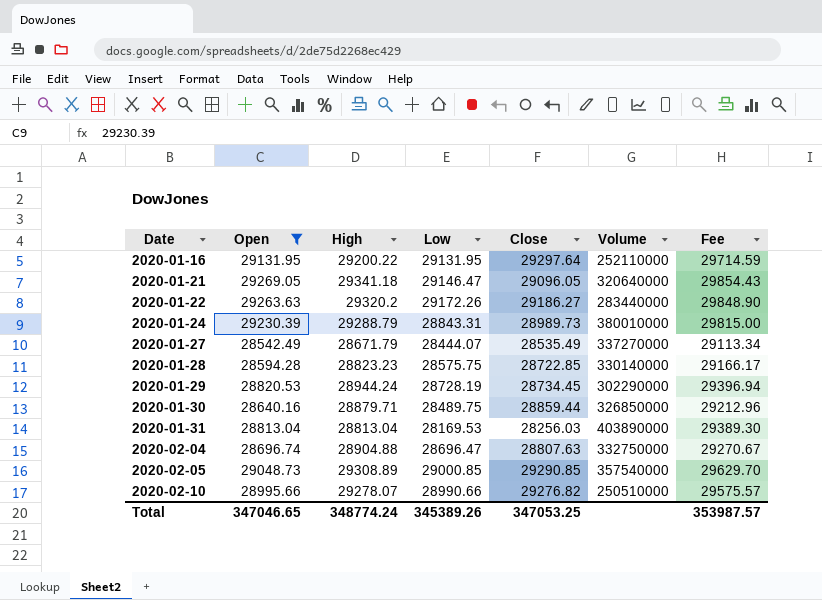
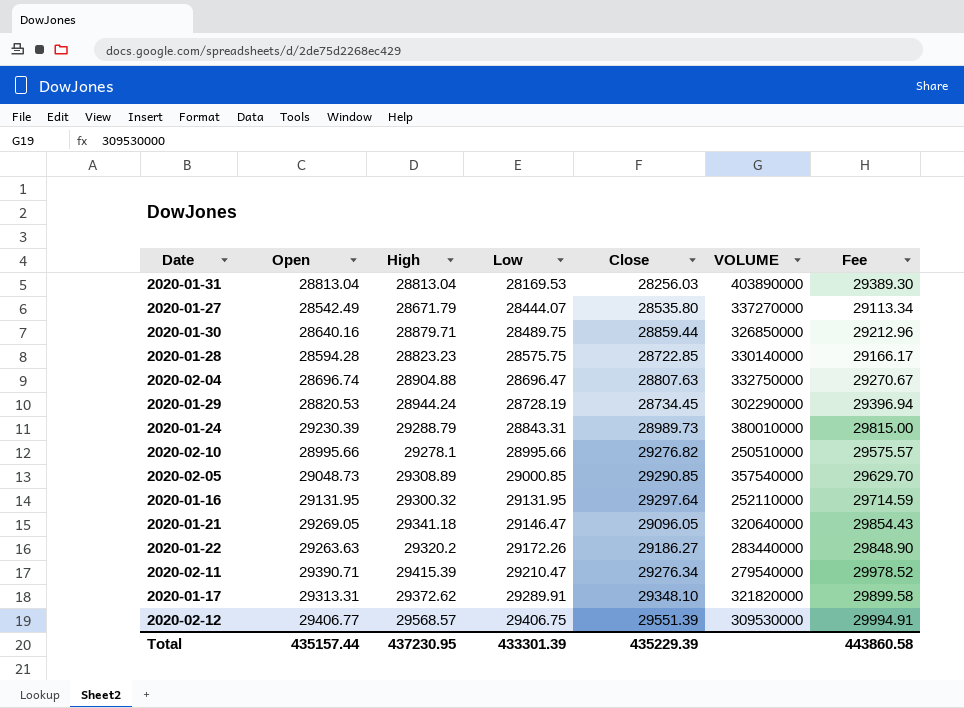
filter: Open <= 29269.05 -> none
row order: Date ascending -> Low ascending
column name: Volume -> VOLUME
2020-01-27 | Close: 28535.49 -> 28535.80
2020-02-10 | High: 29278.07 -> 29278.1
2020-02-10 | Low: 28990.66 -> 28995.66
2020-01-16 | High: 29200.22 -> 29300.32
Total | Open: 347046.65 -> 435157.44
Total | High: 348774.24 -> 437230.95
Total | Low: 345389.26 -> 433301.39
Total | Close: 347053.25 -> 435229.39
Total | Fee: 353987.57 -> 443860.58

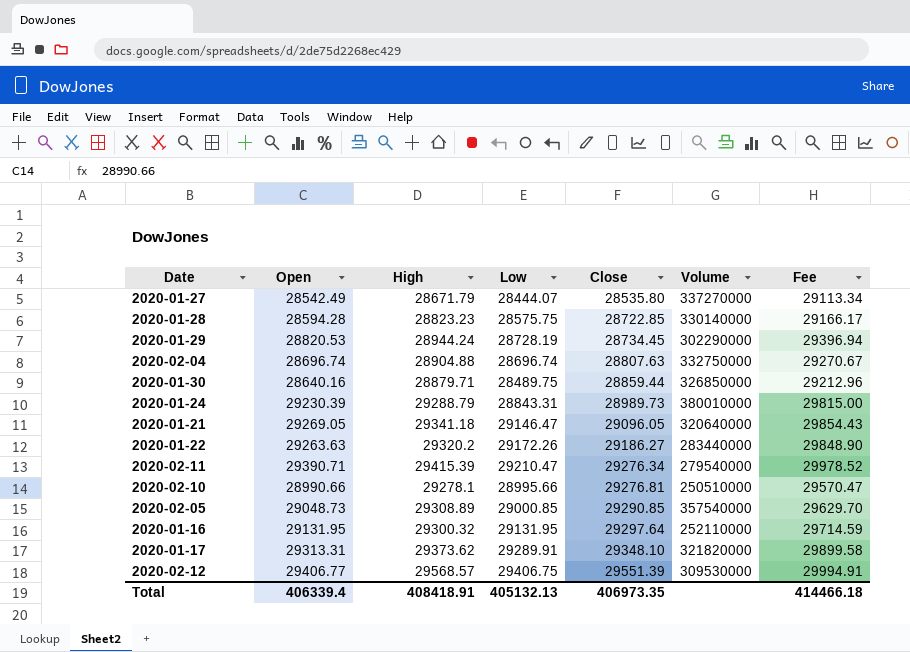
row order: Low ascending -> Close ascending
column name: VOLUME -> Volume
row 2020-01-31: 28813.04 | 28813.04 | 28169.53 | 28256.03 | 403890000 | 29389.30 -> none
2020-02-04 | Low: 28696.47 -> 28696.74
2020-02-10 | Open: 28995.66 -> 28990.66
2020-02-10 | Close: 29276.82 -> 29276.81
2020-02-10 | Fee: 29575.57 -> 29570.47
2020-01-17 | High: 29372.62 -> 29373.62
Total | Open: 435157.44 -> 406339.4
Total | High: 437230.95 -> 408418.91
Total | Low: 433301.39 -> 405132.13
Total | Close: 435229.39 -> 406973.35
Total | Fee: 443860.58 -> 414466.18

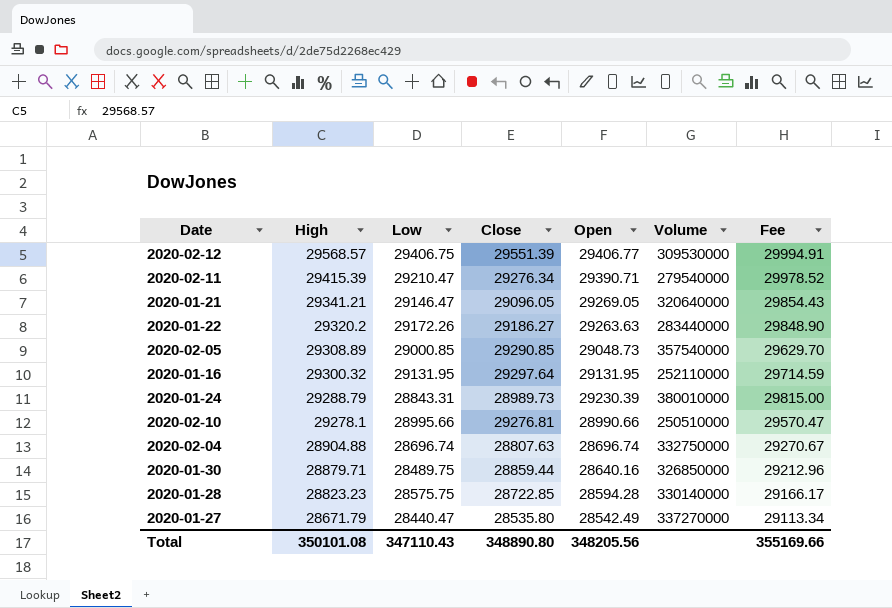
row order: Close ascending -> High descending
column Open | position: 2 -> 5
row 2020-01-29: 28820.53 | 28944.24 | 28728.19 | 28734.45 | 302290000 | 29396.94 -> none
row 2020-01-17: 29313.31 | 29373.62 | 29289.91 | 29348.10 | 321820000 | 29899.58 -> none
2020-01-21 | High: 29341.18 -> 29341.21
2020-01-27 | Low: 28444.07 -> 28440.47
Total | High: 408418.91 -> 350101.08
Total | Low: 405132.13 -> 347110.43
Total | Close: 406973.35 -> 348890.80
Total | Open: 406339.4 -> 348205.56
Total | Fee: 414466.18 -> 355169.66

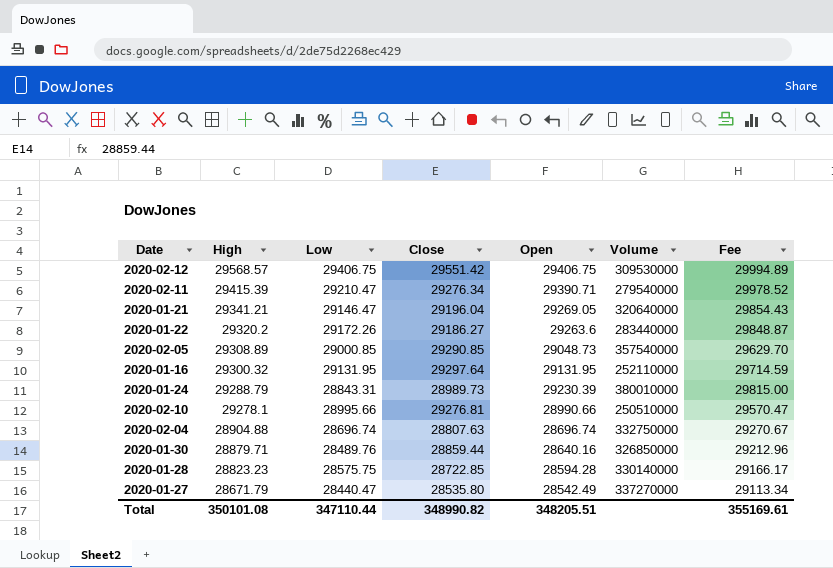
2020-02-12 | Close: 29551.39 -> 29551.42
2020-02-12 | Open: 29406.77 -> 29406.75
2020-02-12 | Fee: 29994.91 -> 29994.89
2020-01-21 | Close: 29096.05 -> 29196.04
2020-01-22 | Open: 29263.63 -> 29263.6
2020-01-22 | Fee: 29848.90 -> 29848.87
2020-01-30 | Low: 28489.75 -> 28489.76
Total | Low: 347110.43 -> 347110.44
Total | Close: 348890.80 -> 348990.82
Total | Open: 348205.56 -> 348205.51
Total | Fee: 355169.66 -> 355169.61

